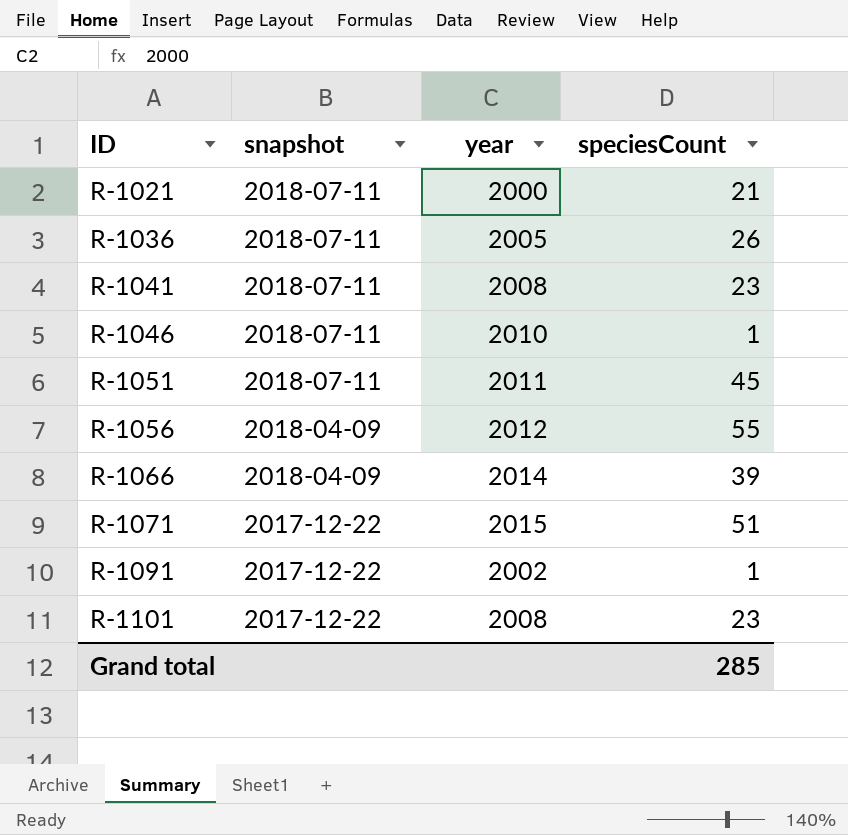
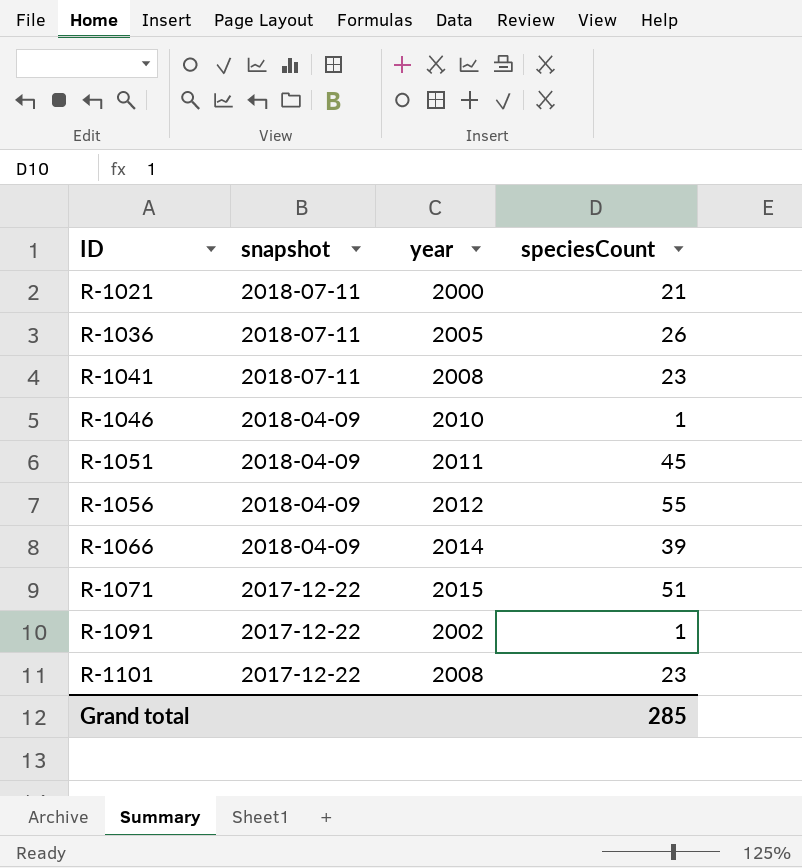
R-1046 | snapshot: 2018-07-11 -> 2018-04-09
R-1051 | snapshot: 2018-07-11 -> 2018-04-09

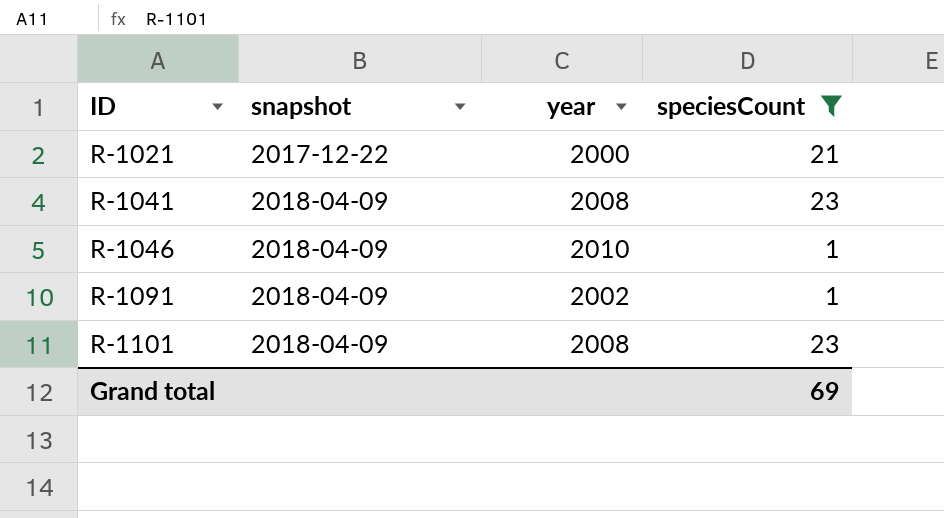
filter: none -> speciesCount <= 23
R-1021 | snapshot: 2018-07-11 -> 2017-12-22
R-1041 | snapshot: 2018-07-11 -> 2018-04-09
R-1091 | snapshot: 2017-12-22 -> 2018-04-09
R-1101 | snapshot: 2017-12-22 -> 2018-04-09
Grand total | speciesCount: 285 -> 69

